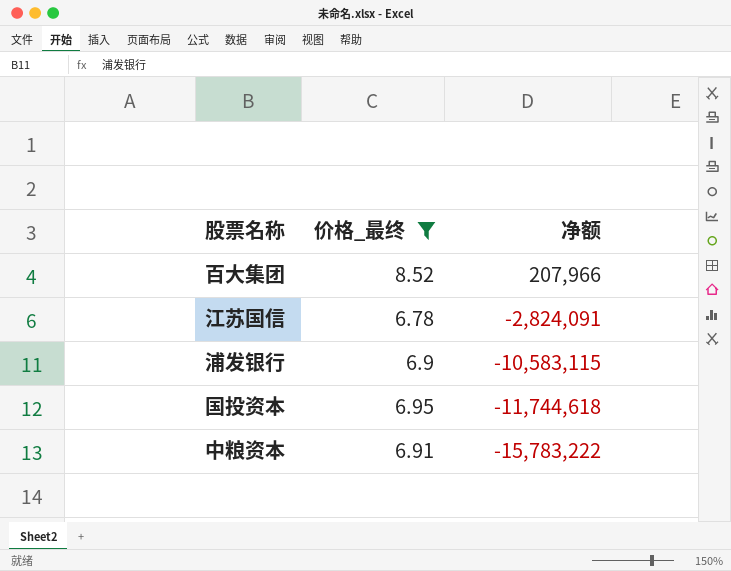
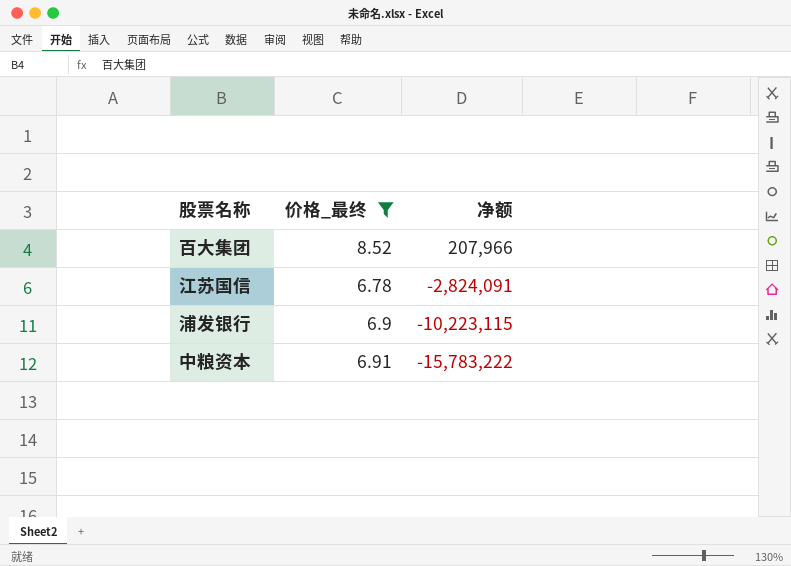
row 国投资本: 6.95 | -11,744,618 -> none
浦发银行 | 净额: -10,583,115 -> -10,223,115

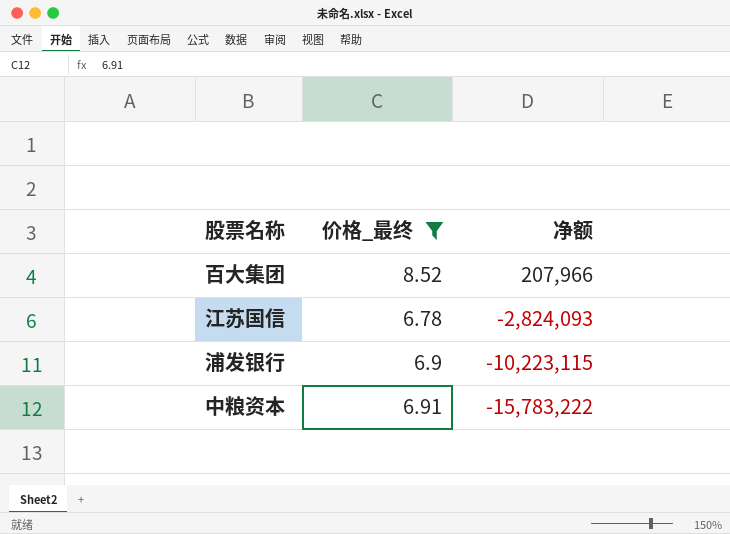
江苏国信 | 净额: -2,824,091 -> -2,824,093

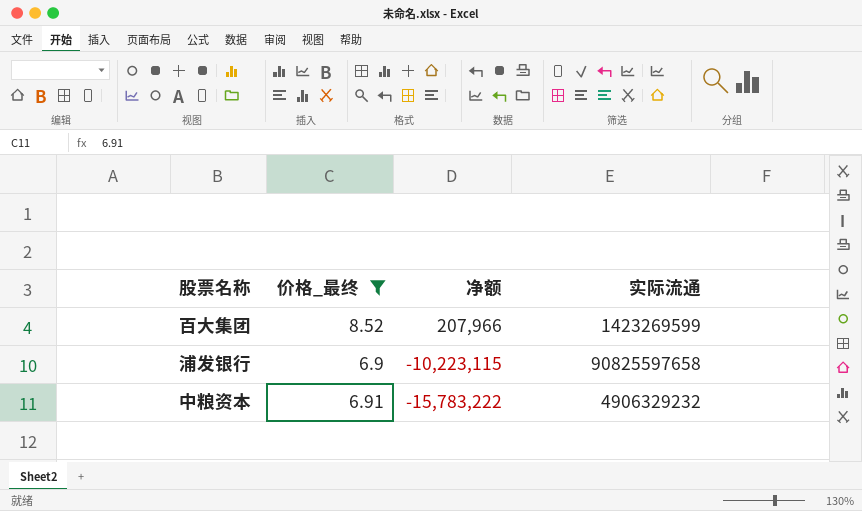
column 实际流通 | position: none -> 4
row 江苏国信: 6.78 | -2,824,093 -> none

